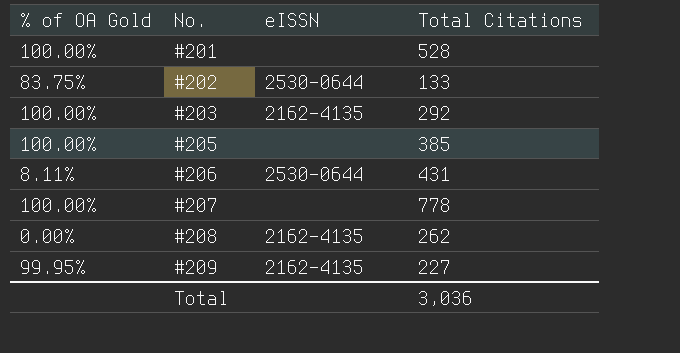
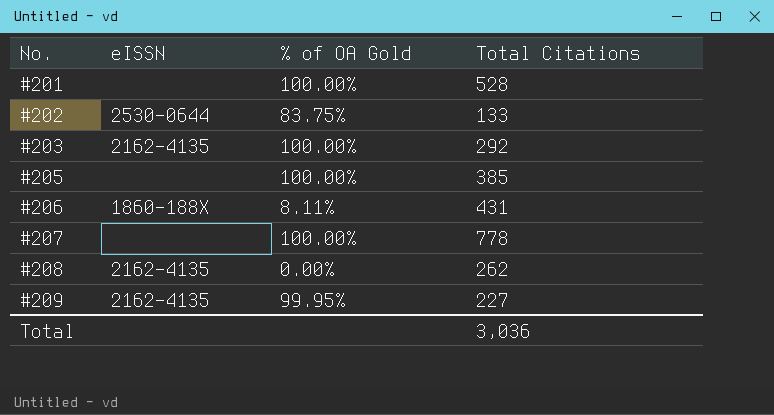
column % of OA Gold | position: 1 -> 3
#206 | eISSN: 2530-0644 -> 1860-188X

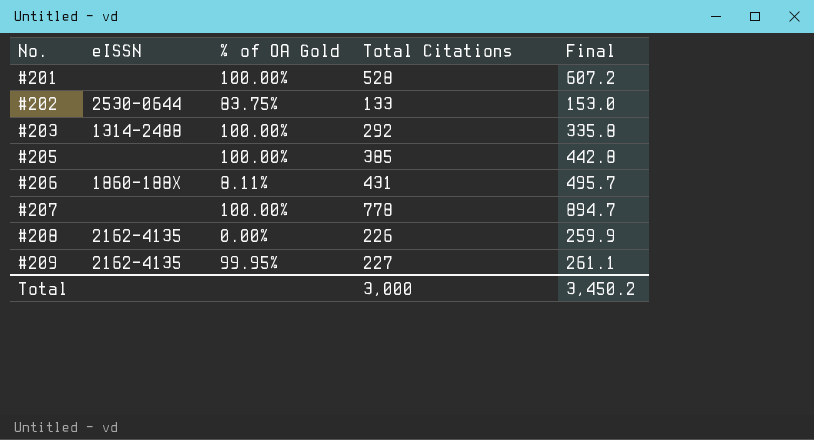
column Final | formula: none -> [Total Citations] * 1.15
#203 | eISSN: 2162-4135 -> 1314-2488
#208 | Total Citations: 262 -> 226
Total | Total Citations: 3,036 -> 3,000

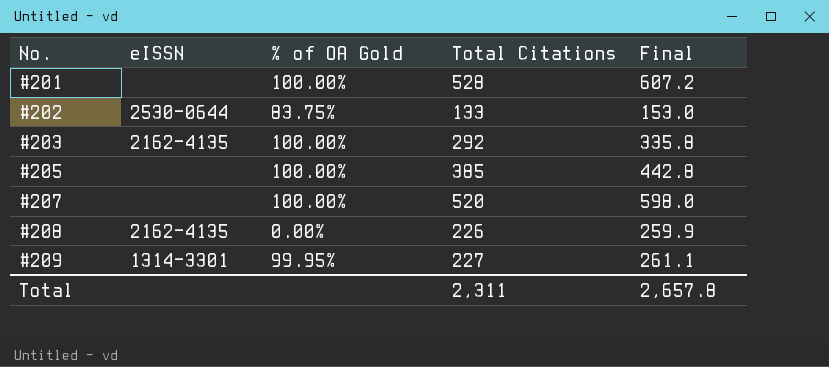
row #206: 1860-188X | 8.11% | 431 | 495.7 -> none
#203 | eISSN: 1314-2488 -> 2162-4135
#207 | Total Citations: 778 -> 520
#207 | Final: 894.7 -> 598.0
#209 | eISSN: 2162-4135 -> 1314-3301
Total | Total Citations: 3,000 -> 2,311
Total | Final: 3,450.2 -> 2,657.8

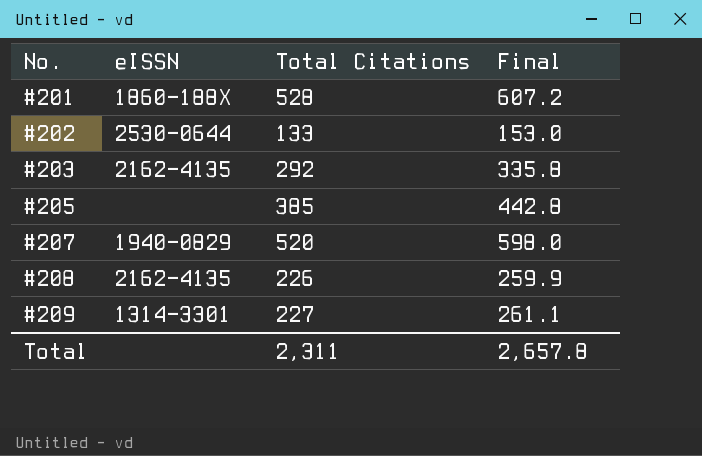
column % of OA Gold | position: 3 -> none
#201 | eISSN: none -> 1860-188X
#207 | eISSN: none -> 1940-0829

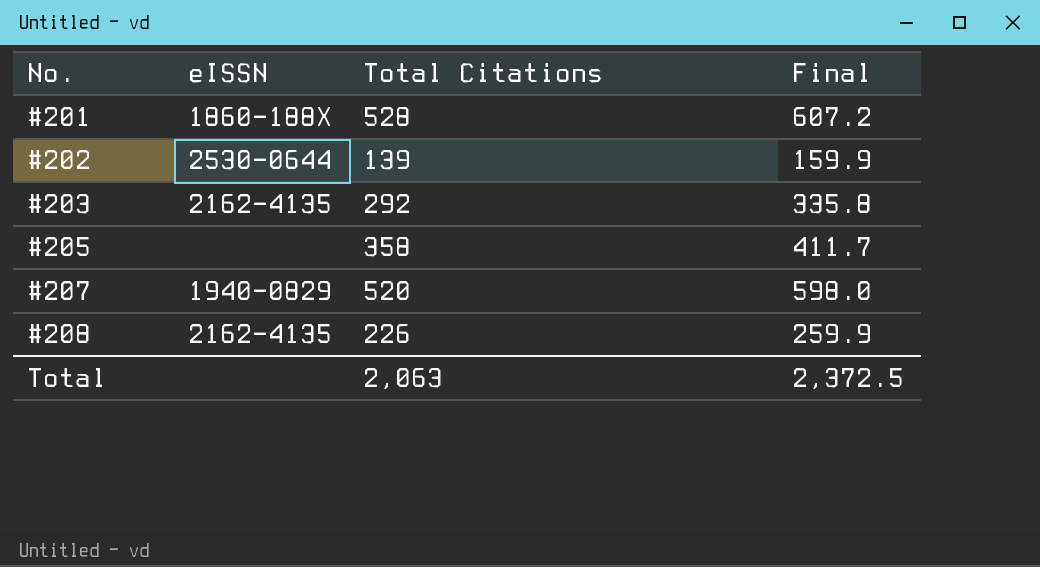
row #209: 1314-3301 | 227 | 261.1 -> none
#202 | Total Citations: 133 -> 139
#202 | Final: 153.0 -> 159.9
#205 | Total Citations: 385 -> 358
#205 | Final: 442.8 -> 411.7
Total | Total Citations: 2,311 -> 2,063
Total | Final: 2,657.8 -> 2,372.5

